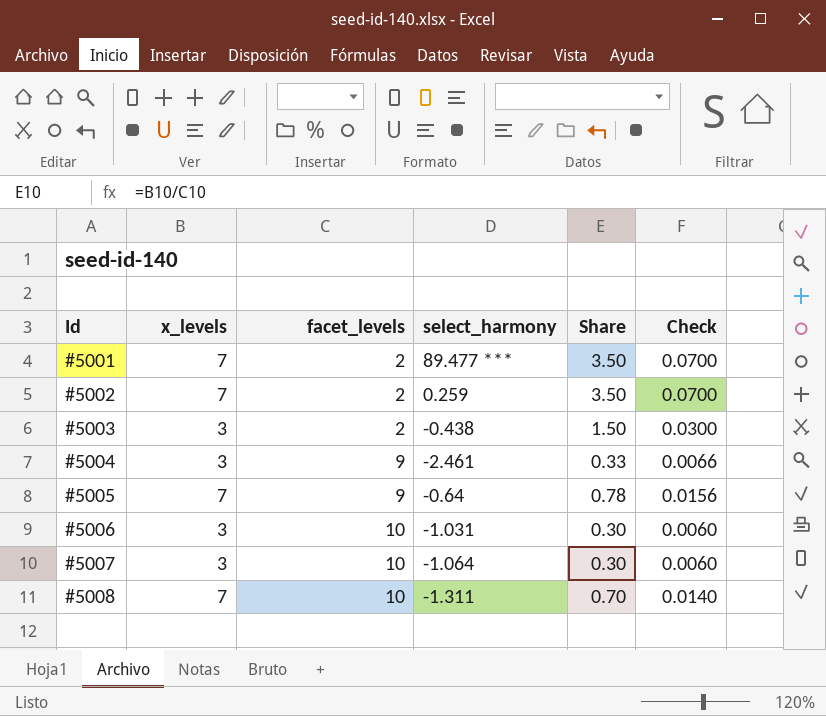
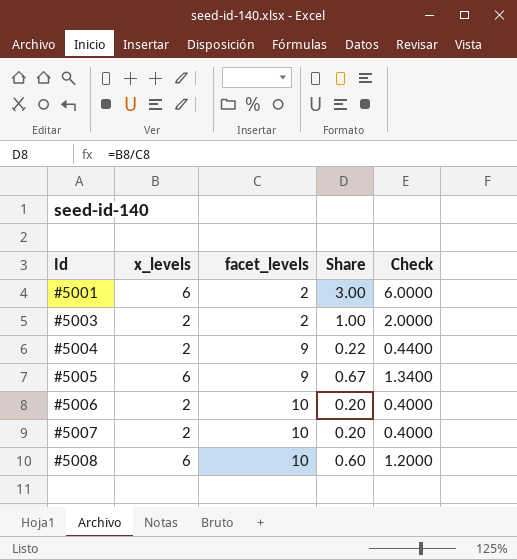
column select_harmony | position: 4 -> none
column Check | formula: [Share] * 0.02 -> [Share] * 2
row #5002: 7 | 2 | 0.259 | 3.50 | 0.0700 -> none
#5001 | x_levels: 7 -> 6
#5001 | Share: 3.50 -> 3.00
#5003 | x_levels: 3 -> 2
#5003 | Share: 1.50 -> 1.00
#5004 | x_levels: 3 -> 2
#5004 | Share: 0.33 -> 0.22
#5005 | x_levels: 7 -> 6
#5005 | Share: 0.78 -> 0.67
#5006 | x_levels: 3 -> 2
#5006 | Share: 0.30 -> 0.20
#5007 | x_levels: 3 -> 2
#5007 | Share: 0.30 -> 0.20
#5008 | x_levels: 7 -> 6
#5008 | Share: 0.70 -> 0.60

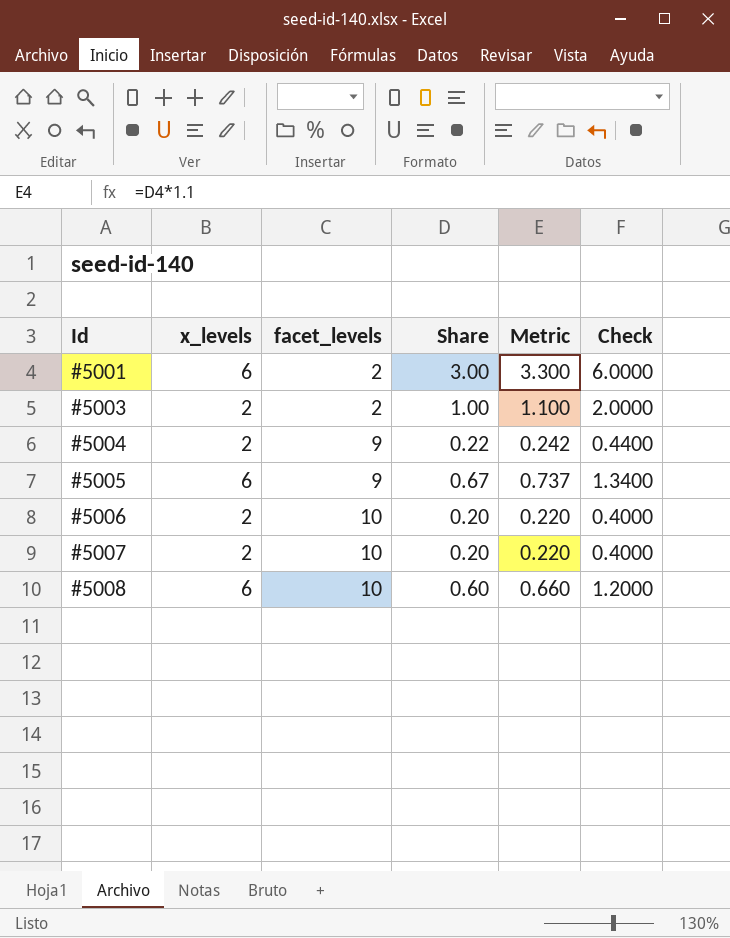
column Metric | formula: none -> [Share] * 1.1

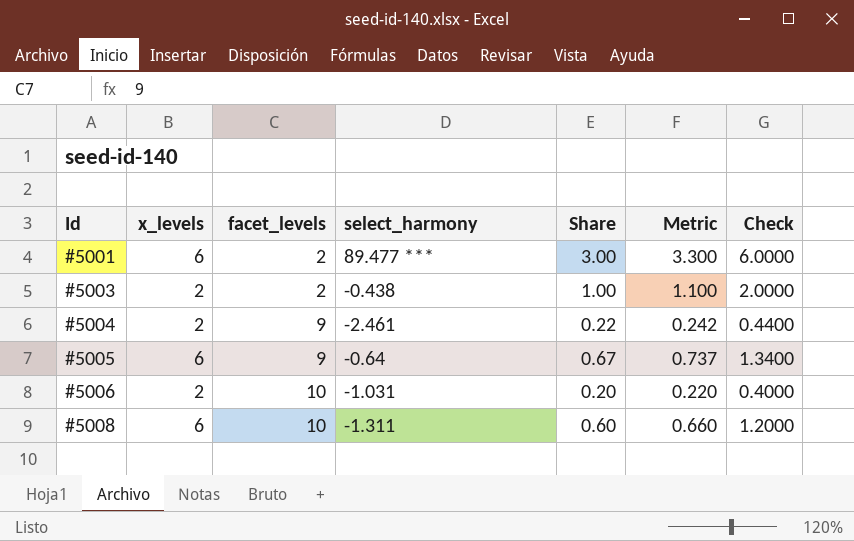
column select_harmony | position: none -> 4
row #5007: 2 | 10 | 0.20 | 0.220 | 0.4000 -> none

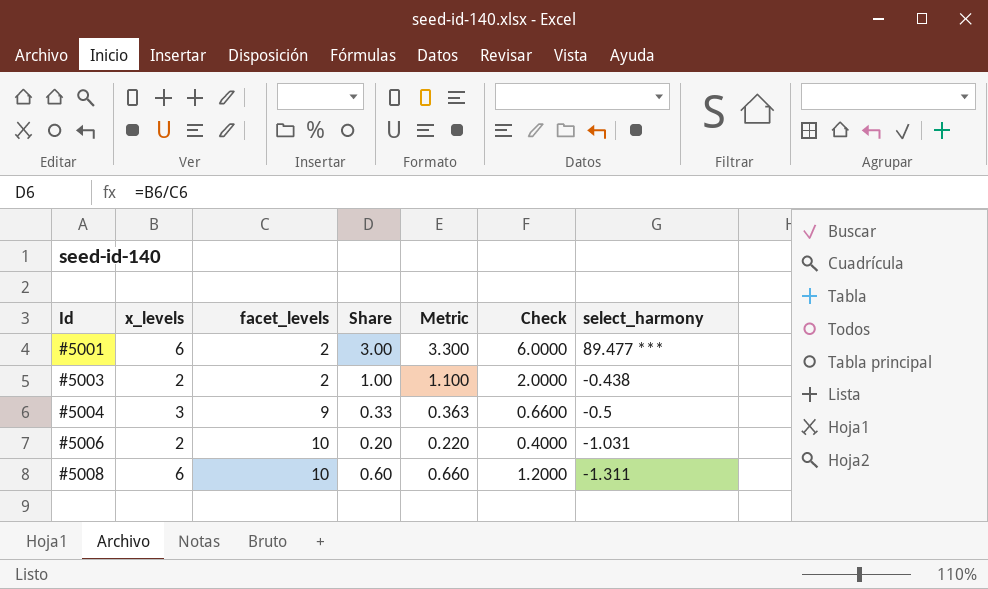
column select_harmony | position: 4 -> 7
row #5005: 6 | 9 | -0.64 | 0.67 | 0.737 | 1.3400 -> none
#5004 | x_levels: 2 -> 3
#5004 | Share: 0.22 -> 0.33
#5004 | Metric: 0.242 -> 0.363
#5004 | Check: 0.4400 -> 0.6600
#5004 | select_harmony: -2.461 -> -0.5

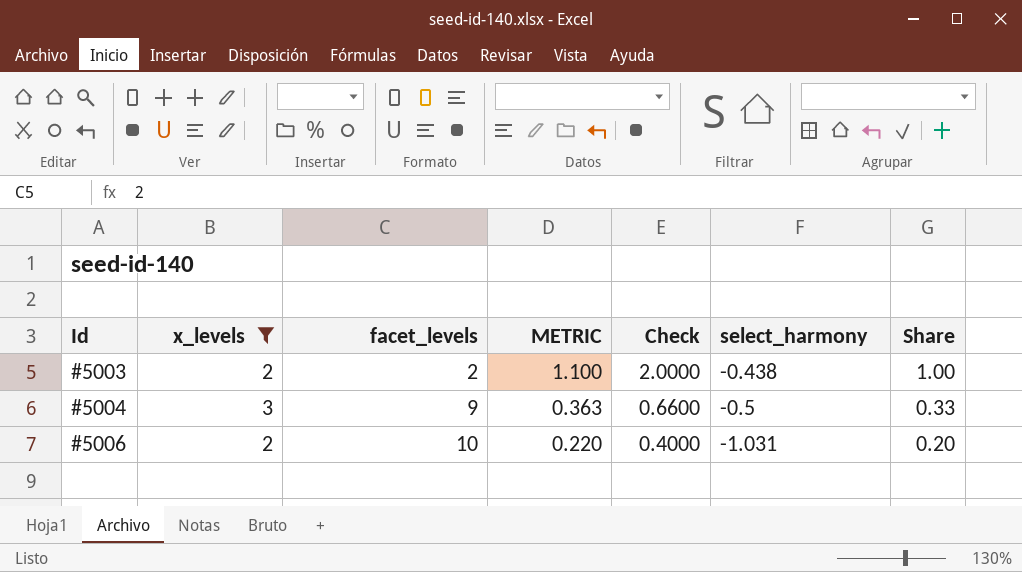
filter: none -> x_levels != 6
column name: Metric -> METRIC
column Share | position: 4 -> 7

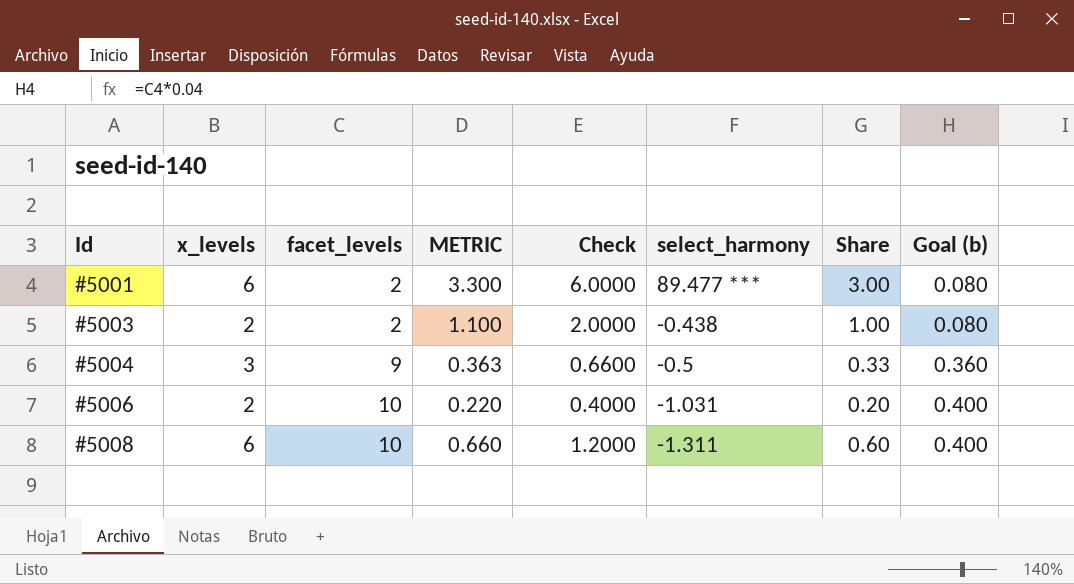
filter: x_levels != 6 -> none
column Goal (b) | formula: none -> [facet_levels] * 0.04

